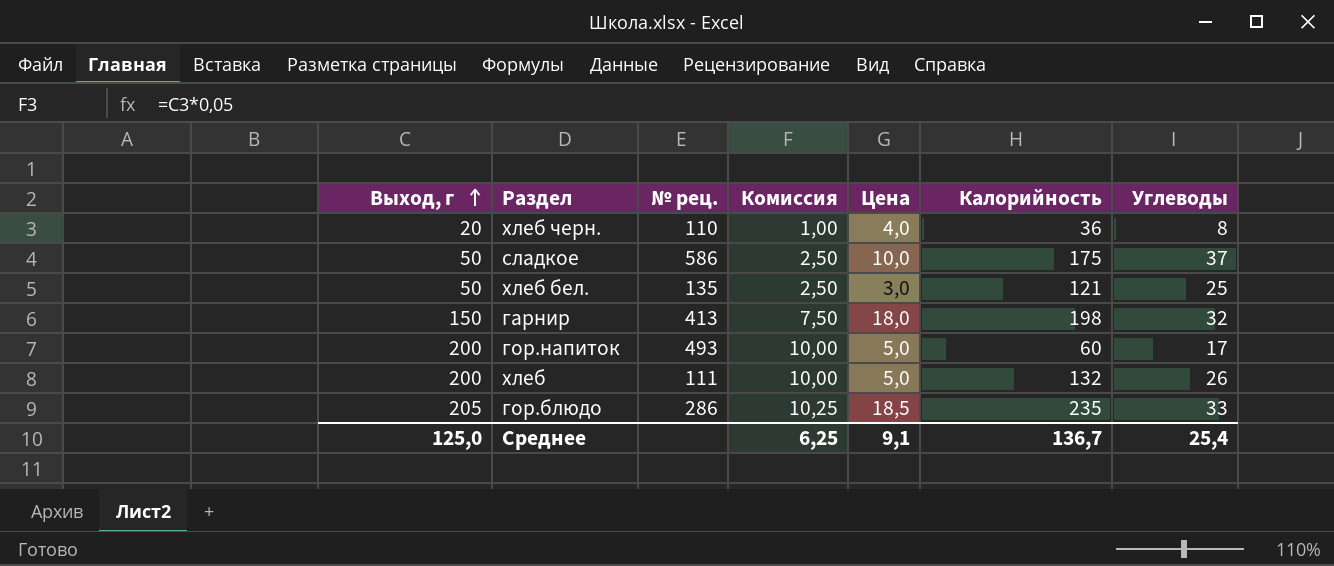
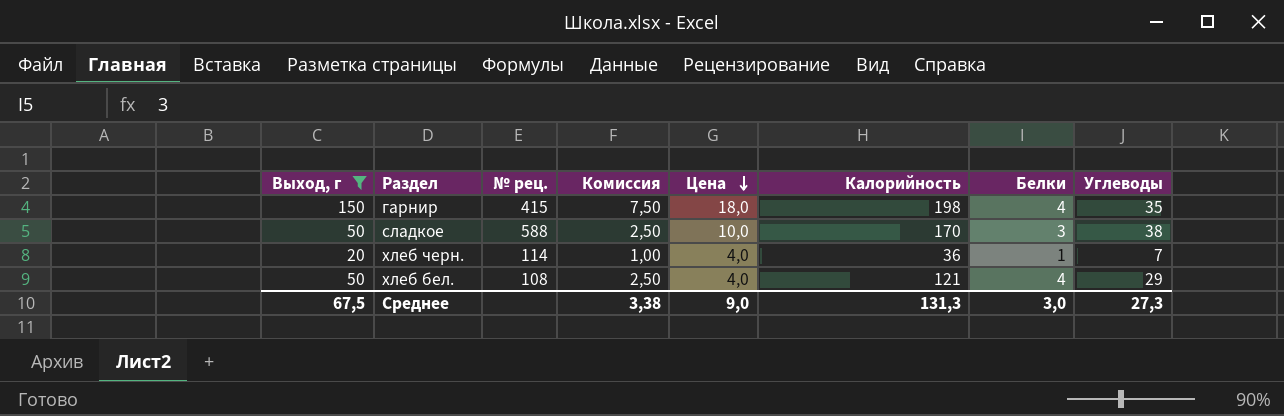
filter: none -> Выход, г <= 150
row order: Выход, г ascending -> Цена descending
column Белки | position: none -> 7
гарнир | № рец.: 413 -> 415
гарнир | Углеводы: 32 -> 35
сладкое | № рец.: 586 -> 588
сладкое | Калорийность: 175 -> 170
сладкое | Углеводы: 37 -> 38
хлеб черн. | № рец.: 110 -> 114
хлеб черн. | Углеводы: 8 -> 7
хлеб бел. | № рец.: 135 -> 108
хлеб бел. | Цена: 3,0 -> 4,0
хлеб бел. | Углеводы: 25 -> 29
Среднее | Выход, г: 125,0 -> 67,5
Среднее | Комиссия: 6,25 -> 3,38
Среднее | Цена: 9,1 -> 9,0
Среднее | Калорийность: 136,7 -> 131,3
Среднее | Углеводы: 25,4 -> 27,3

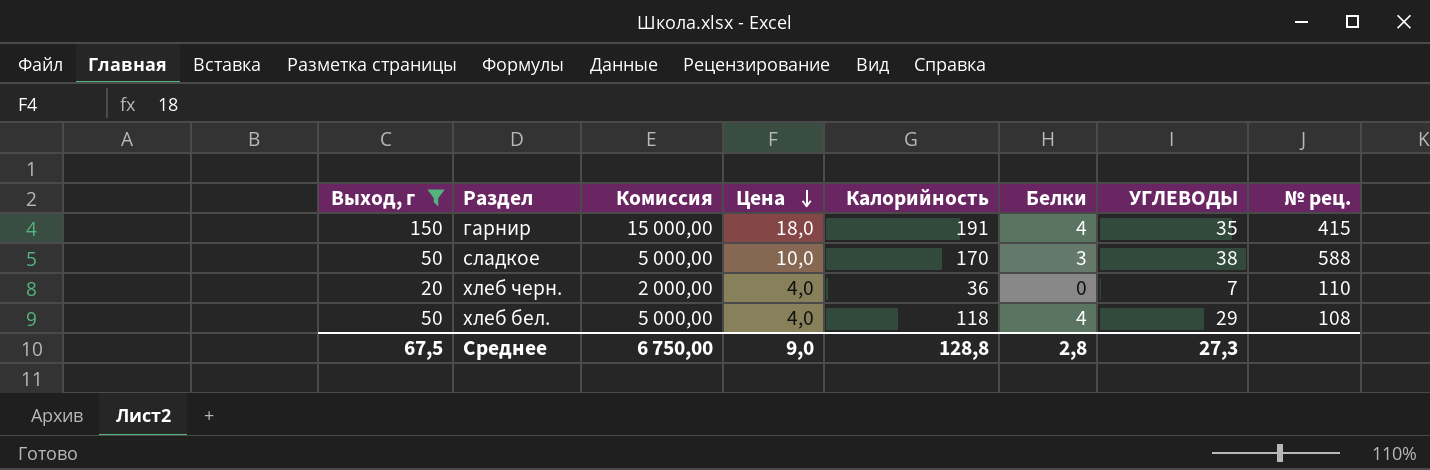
column Комиссия | formula: [Выход, г] * 0,05 -> [Выход, г] * 100
column name: Углеводы -> УГЛЕВОДЫ
column № рец. | position: 3 -> 8
гарнир | Калорийность: 198 -> 191
хлеб черн. | Белки: 1 -> 0
хлеб черн. | № рец.: 114 -> 110
хлеб бел. | Калорийность: 121 -> 118
Среднее | Комиссия: 3,38 -> 6 750,00
Среднее | Калорийность: 131,3 -> 128,8
Среднее | Белки: 3,0 -> 2,8

